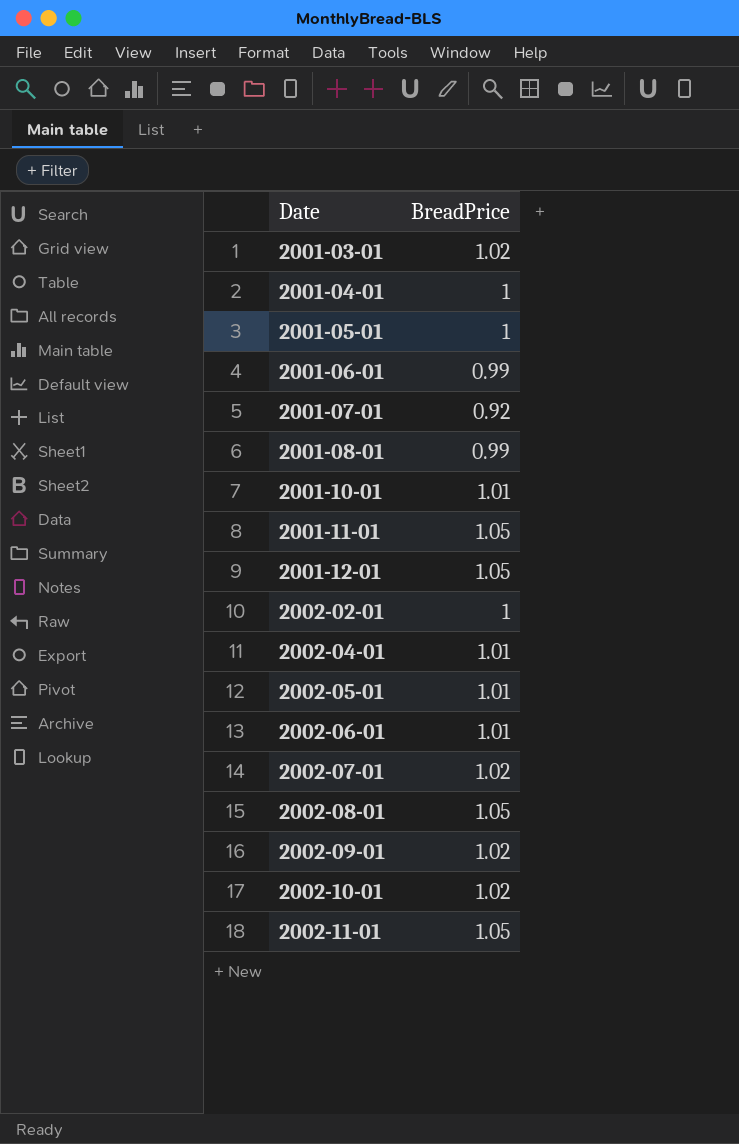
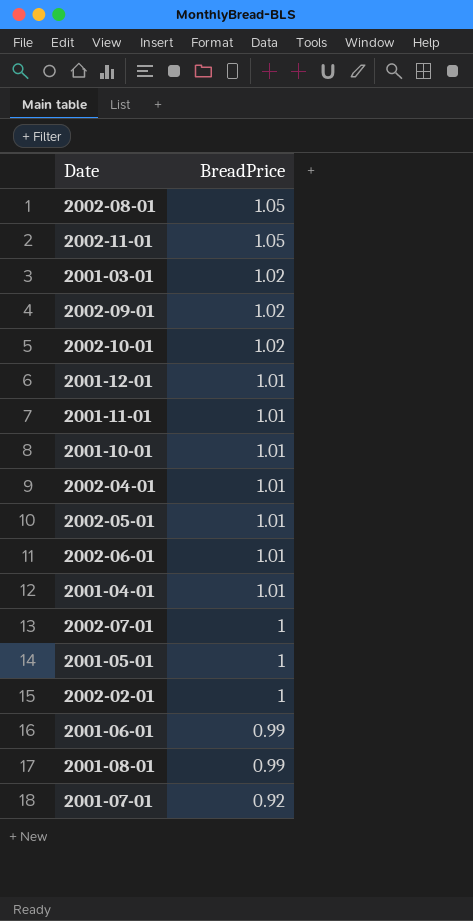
row order: Date ascending -> BreadPrice descending
2001-12-01 | BreadPrice: 1.05 -> 1.01
2001-11-01 | BreadPrice: 1.05 -> 1.01
2001-04-01 | BreadPrice: 1 -> 1.01
2002-07-01 | BreadPrice: 1.02 -> 1

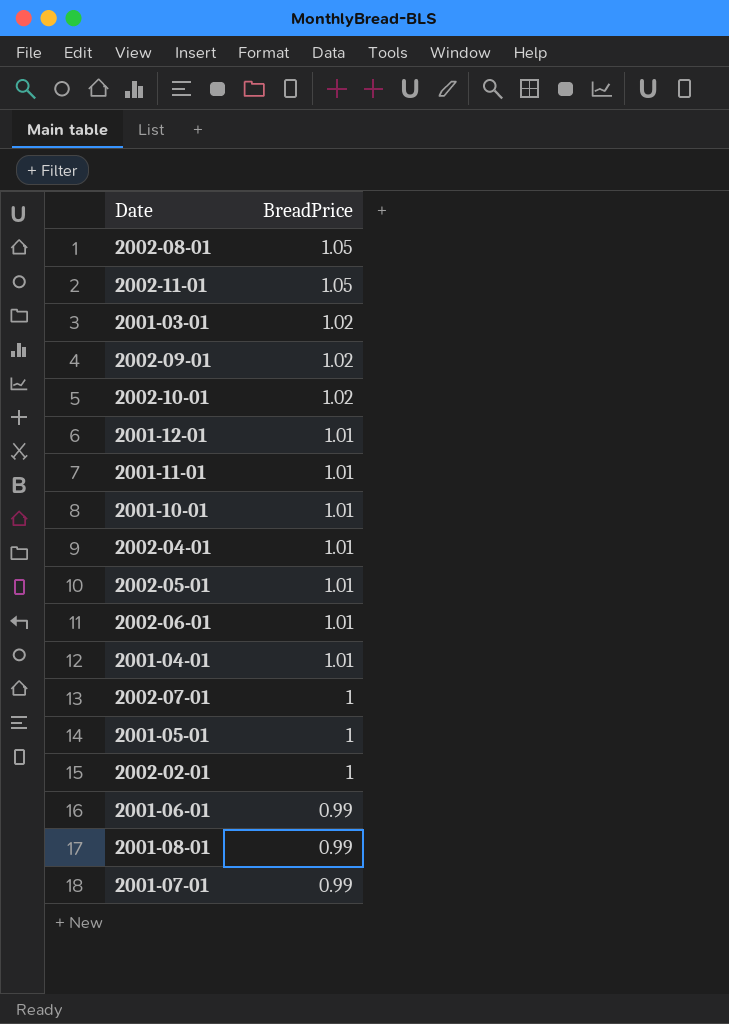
2001-07-01 | BreadPrice: 0.92 -> 0.99

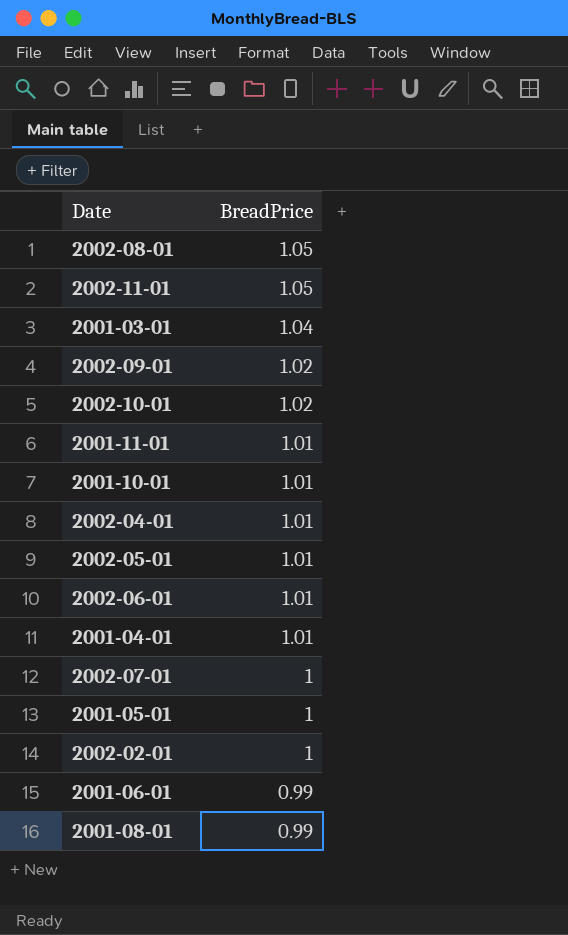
row 2001-12-01: 1.01 -> none
row 2001-07-01: 0.99 -> none
2001-03-01 | BreadPrice: 1.02 -> 1.04

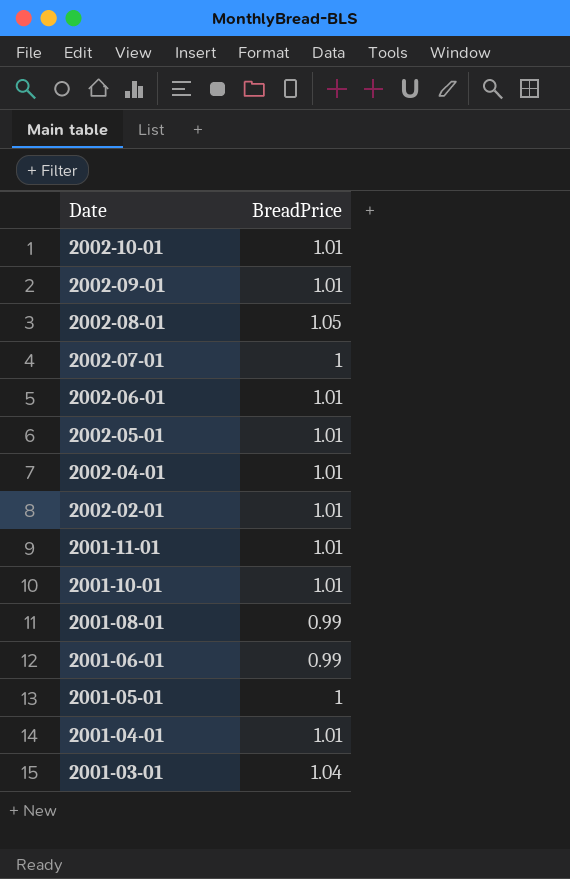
row order: BreadPrice descending -> Date descending
row 2002-11-01: 1.05 -> none
2002-10-01 | BreadPrice: 1.02 -> 1.01
2002-09-01 | BreadPrice: 1.02 -> 1.01
2002-02-01 | BreadPrice: 1 -> 1.01

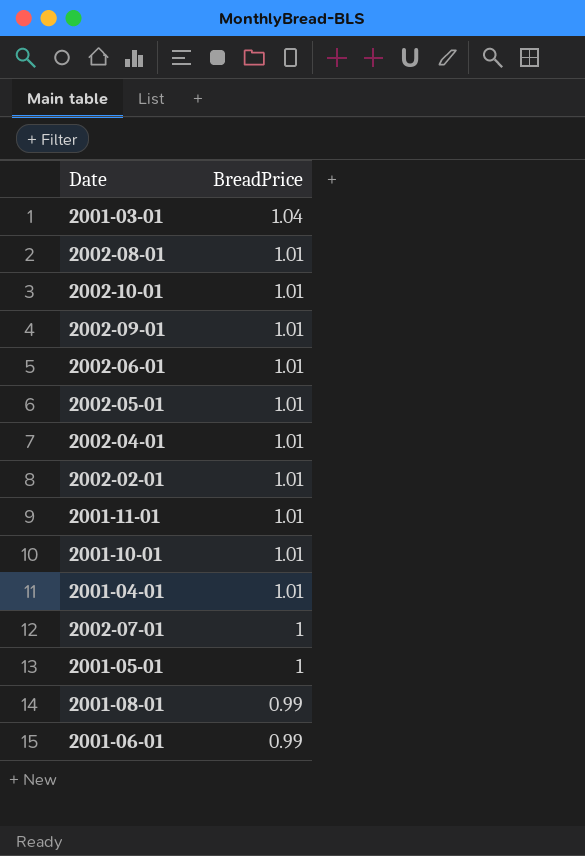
row order: Date descending -> BreadPrice descending
2002-08-01 | BreadPrice: 1.05 -> 1.01

